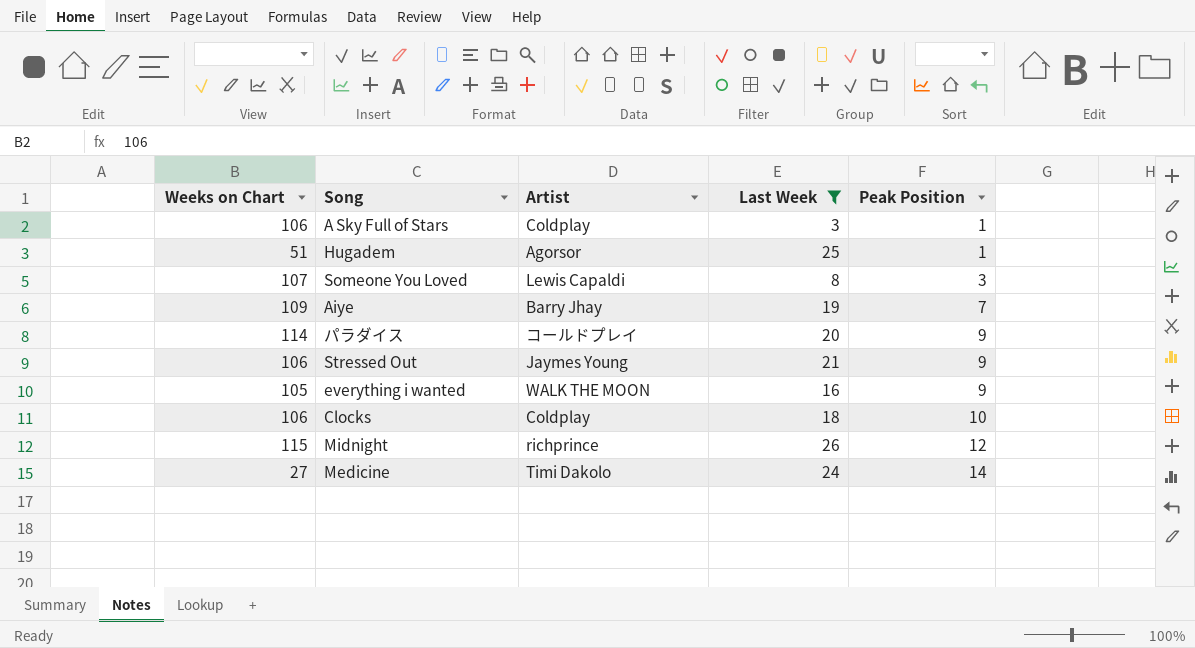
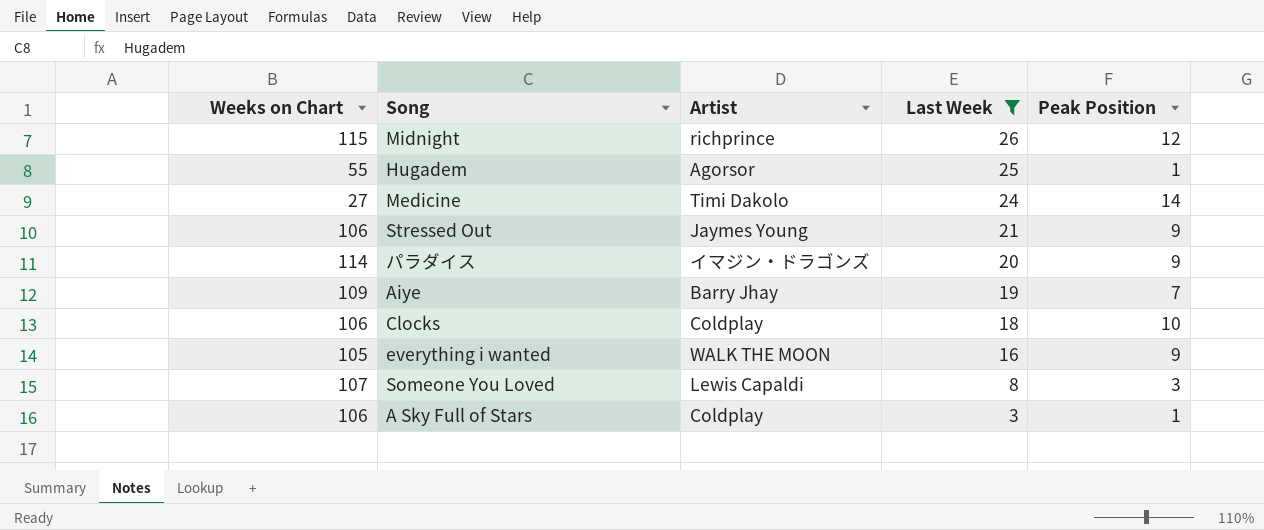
row order: Peak Position ascending -> Last Week descending
Hugadem | Weeks on Chart: 51 -> 55
パラダイス | Artist: コールドプレイ -> イマジン・ドラゴンズ

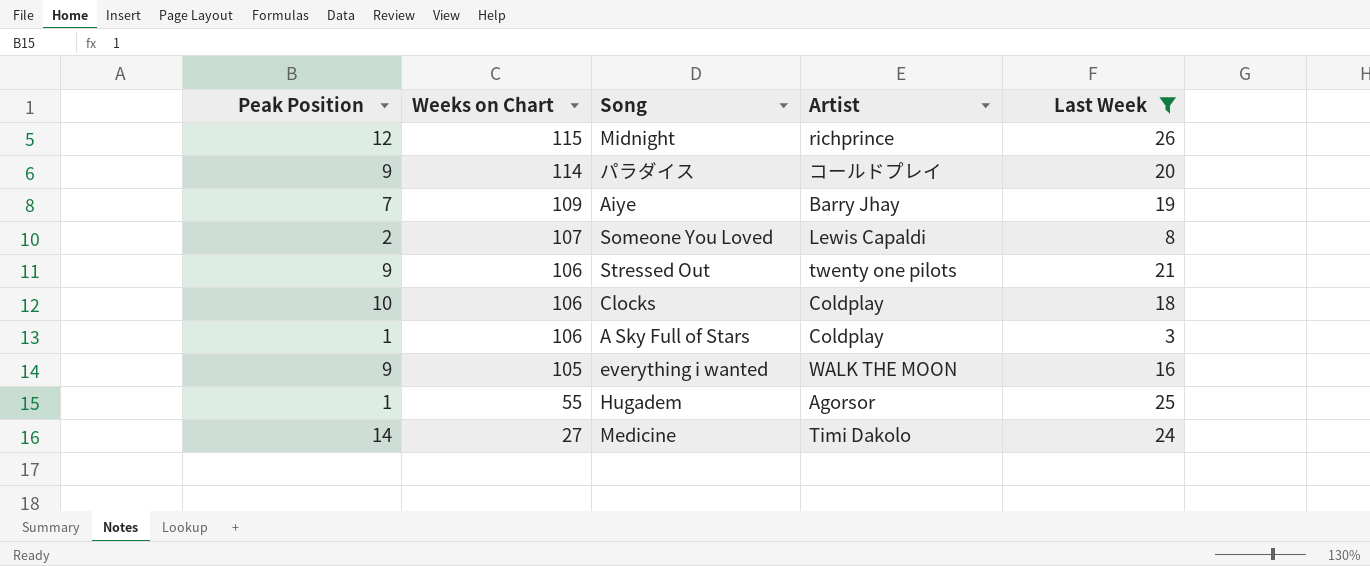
row order: Last Week descending -> Weeks on Chart descending
column Peak Position | position: 5 -> 1
パラダイス | Artist: イマジン・ドラゴンズ -> コールドプレイ
Someone You Loved | Peak Position: 3 -> 2
Stressed Out | Artist: Jaymes Young -> twenty one pilots

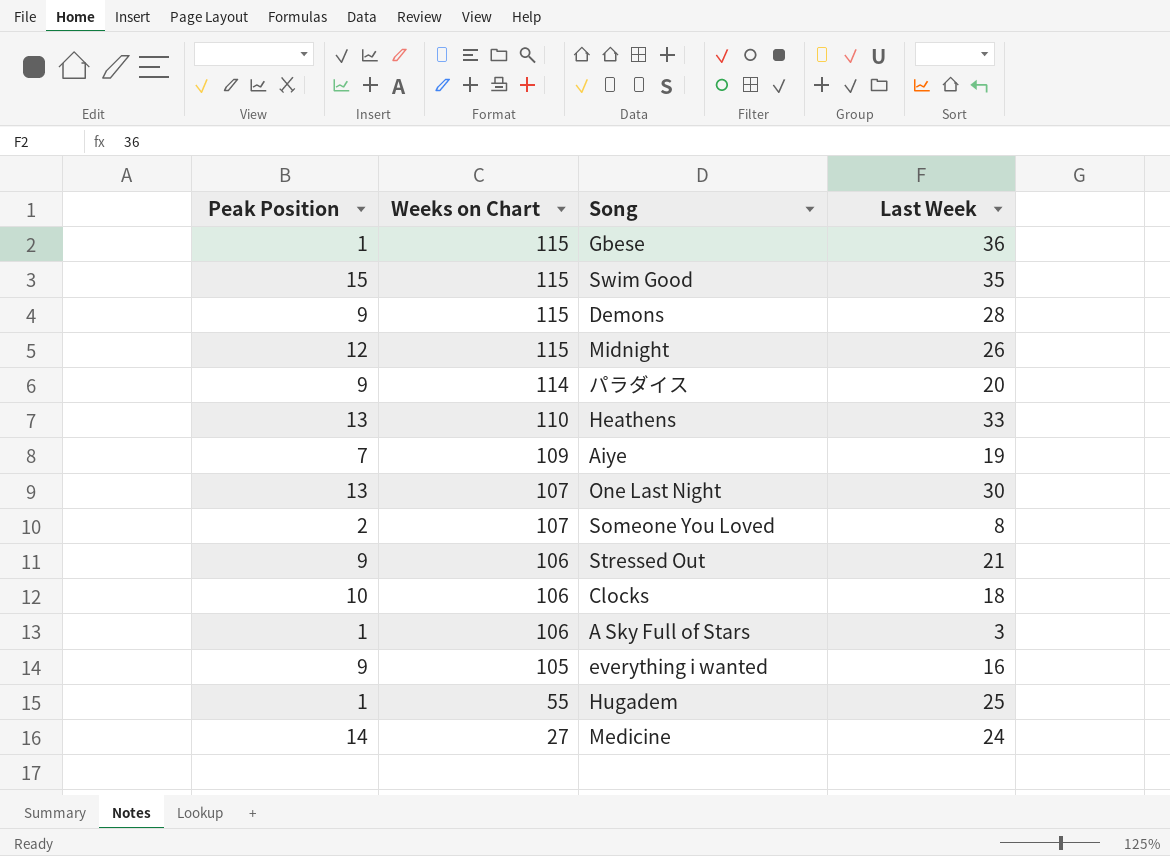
filter: Last Week <= 26 -> none
column Artist | position: 4 -> none

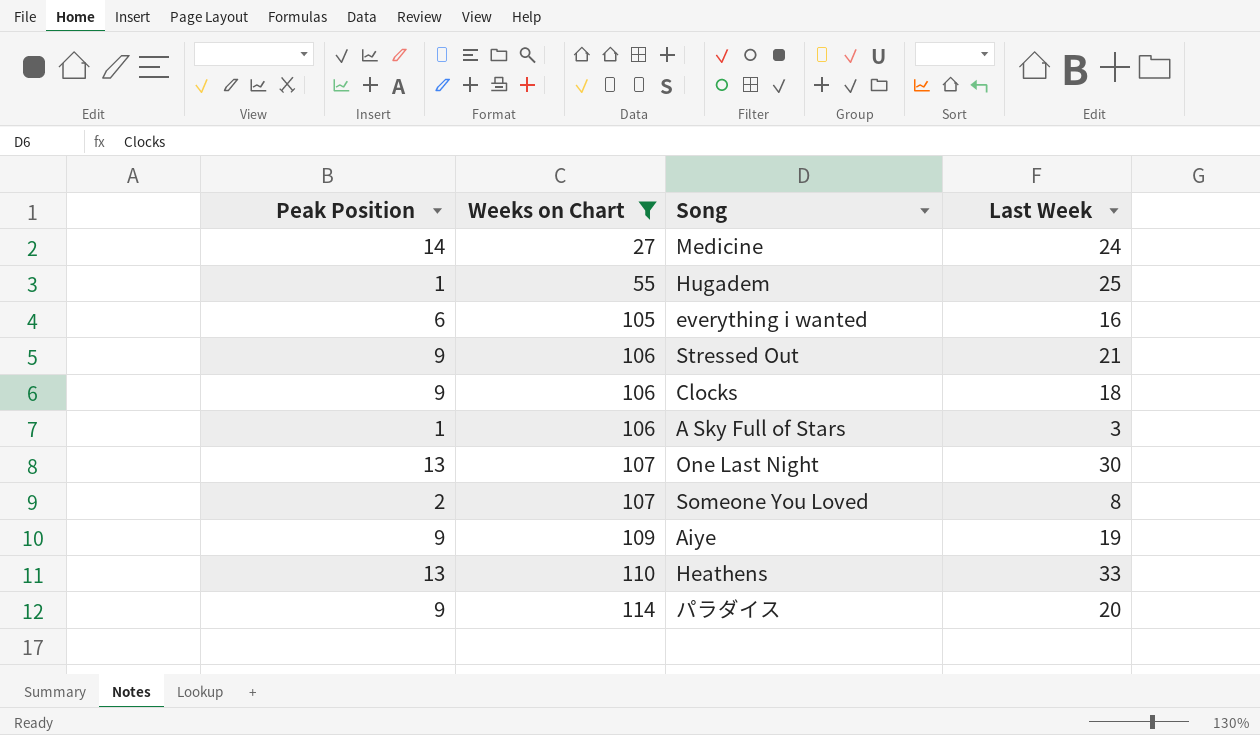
filter: none -> Weeks on Chart != 115
row order: Weeks on Chart descending -> Weeks on Chart ascending
everything i wanted | Peak Position: 9 -> 6
Clocks | Peak Position: 10 -> 9
Aiye | Peak Position: 7 -> 9

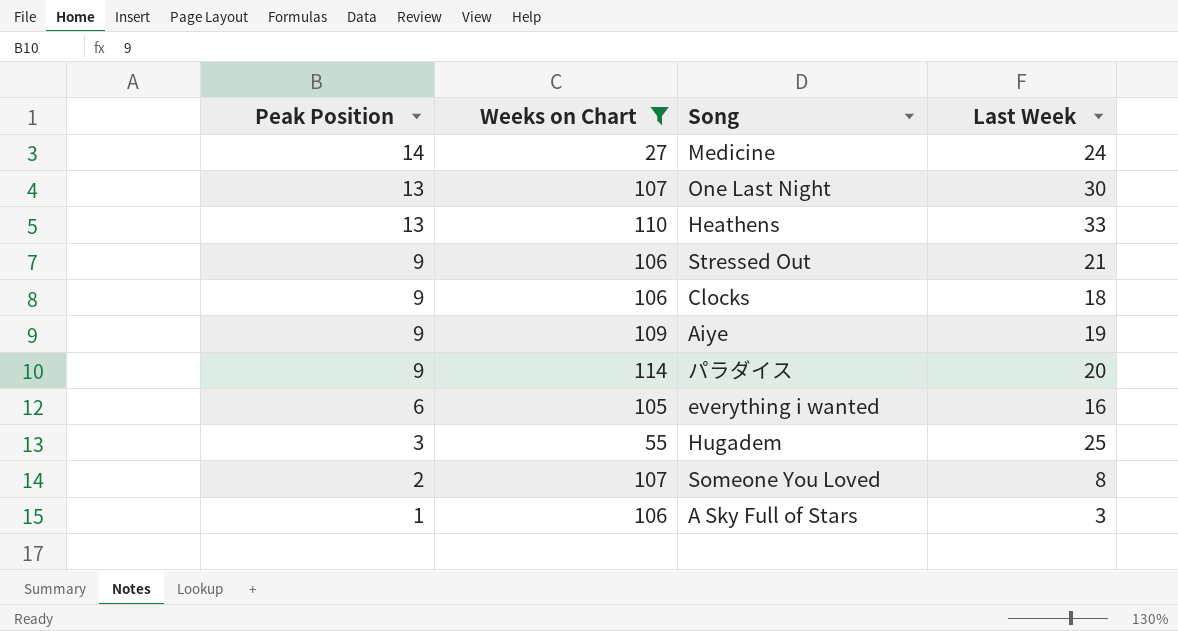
row order: Weeks on Chart ascending -> Peak Position descending
Hugadem | Peak Position: 1 -> 3

